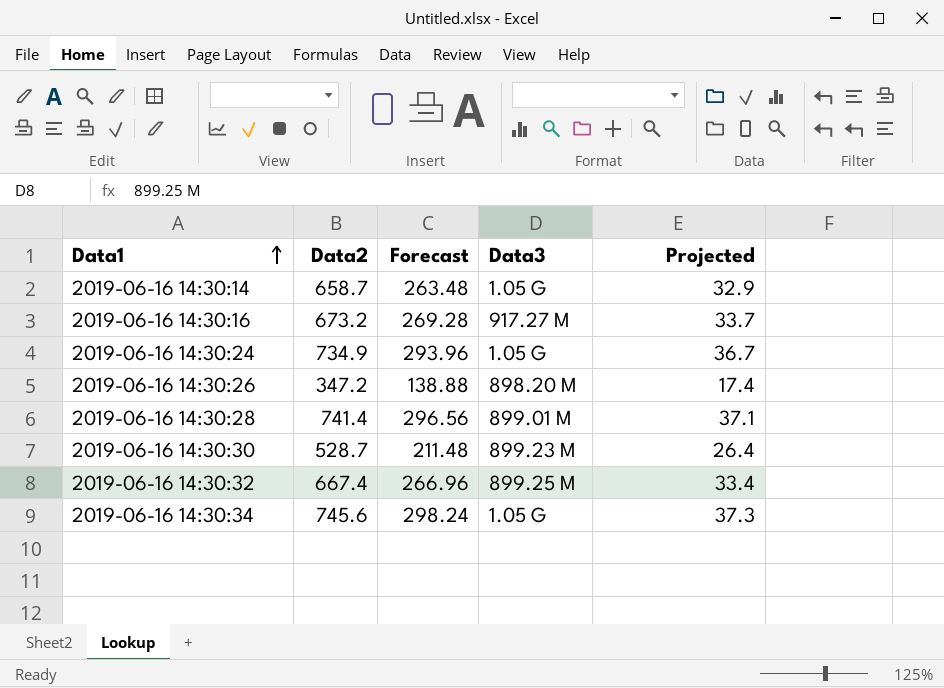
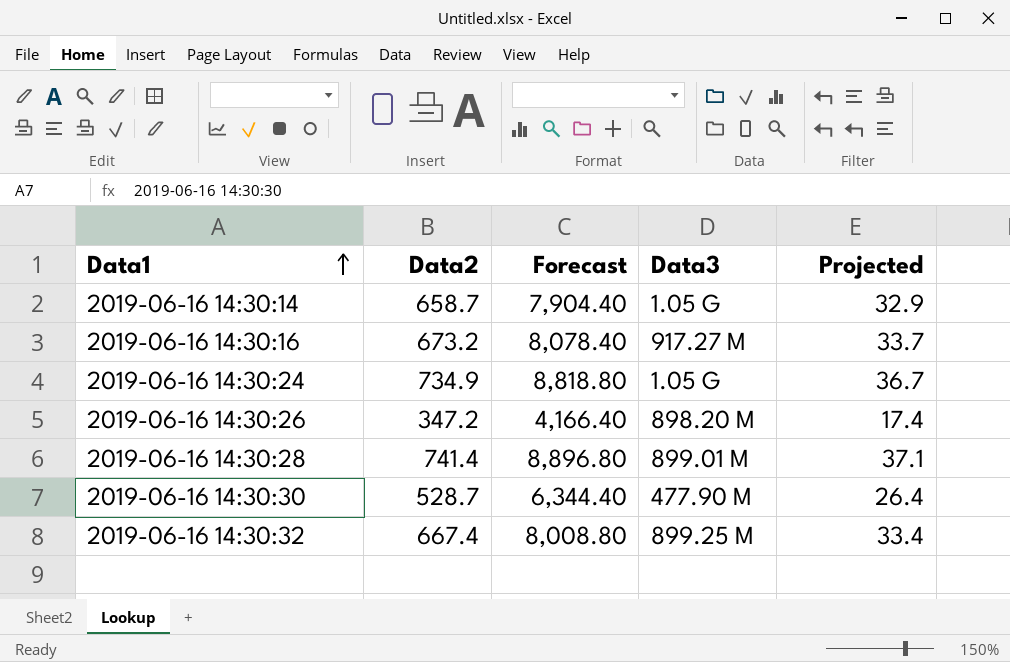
column Forecast | formula: [Data2] * 0.4 -> [Data2] * 12
row 2019-06-16 14:30:34: 745.6 | 298.24 | 1.05 G | 37.3 -> none
2019-06-16 14:30:30 | Data3: 899.23 M -> 477.90 M

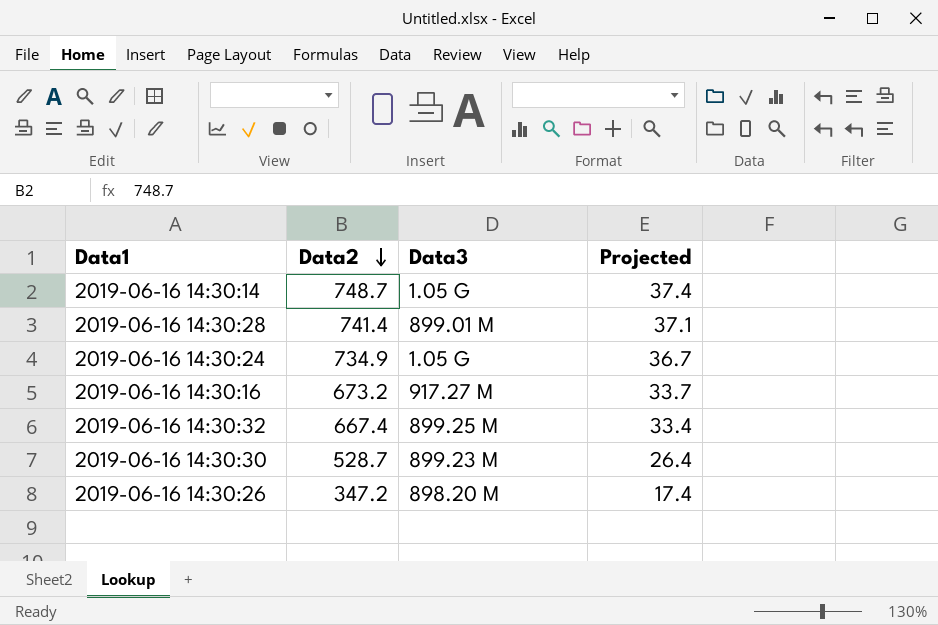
row order: Data1 ascending -> Data2 descending
column Forecast | formula: [Data2] * 12 -> none
2019-06-16 14:30:14 | Data2: 658.7 -> 748.7
2019-06-16 14:30:14 | Projected: 32.9 -> 37.4
2019-06-16 14:30:30 | Data3: 477.90 M -> 899.23 M

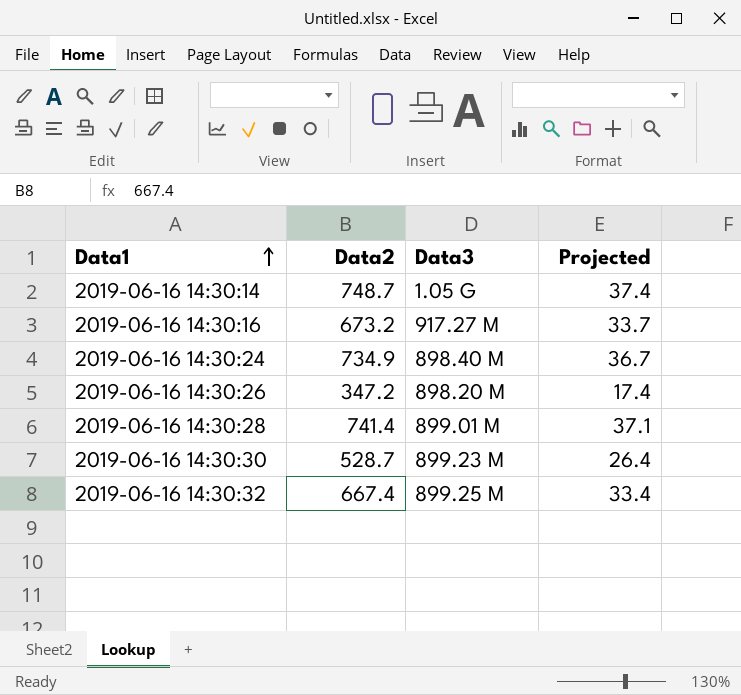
row order: Data2 descending -> Data1 ascending
2019-06-16 14:30:24 | Data3: 1.05 G -> 898.40 M

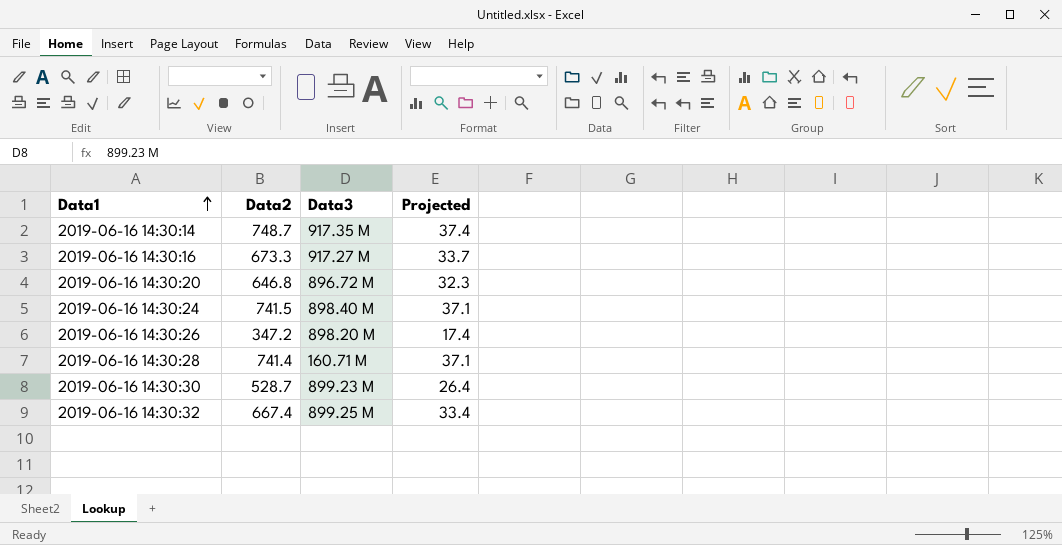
2019-06-16 14:30:14 | Data3: 1.05 G -> 917.35 M
2019-06-16 14:30:16 | Data2: 673.2 -> 673.3
row 2019-06-16 14:30:20: none -> 646.8 | 896.72 M | 32.3
2019-06-16 14:30:24 | Data2: 734.9 -> 741.5
2019-06-16 14:30:24 | Projected: 36.7 -> 37.1
2019-06-16 14:30:28 | Data3: 899.01 M -> 160.71 M

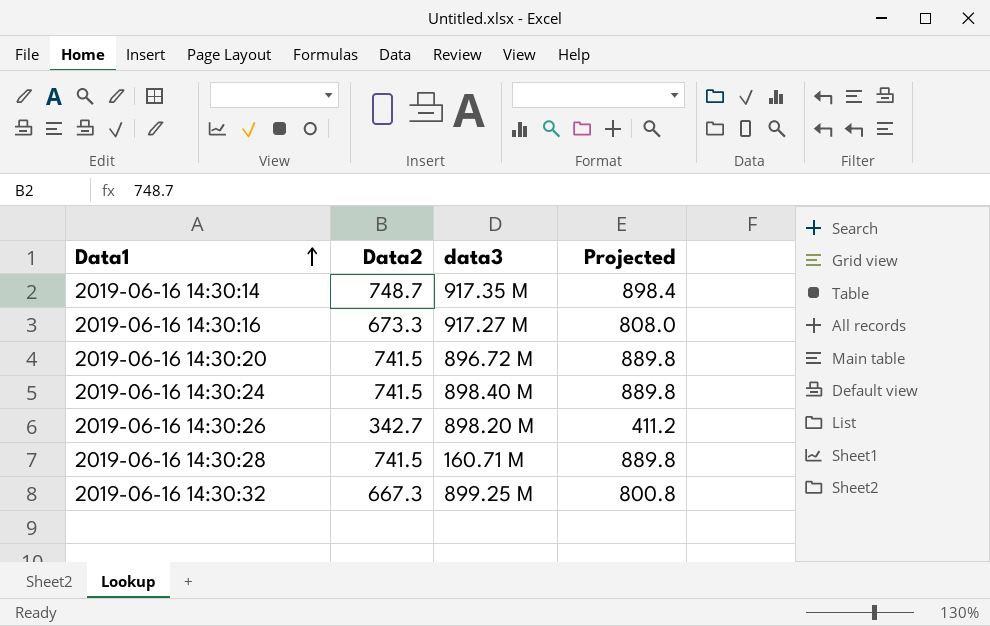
column name: Data3 -> data3
column Projected | formula: [Data2] * 0.05 -> [Data2] * 1.2
row 2019-06-16 14:30:30: 528.7 | 899.23 M | 26.4 -> none
2019-06-16 14:30:20 | Data2: 646.8 -> 741.5
2019-06-16 14:30:26 | Data2: 347.2 -> 342.7
2019-06-16 14:30:28 | Data2: 741.4 -> 741.5
2019-06-16 14:30:32 | Data2: 667.4 -> 667.3

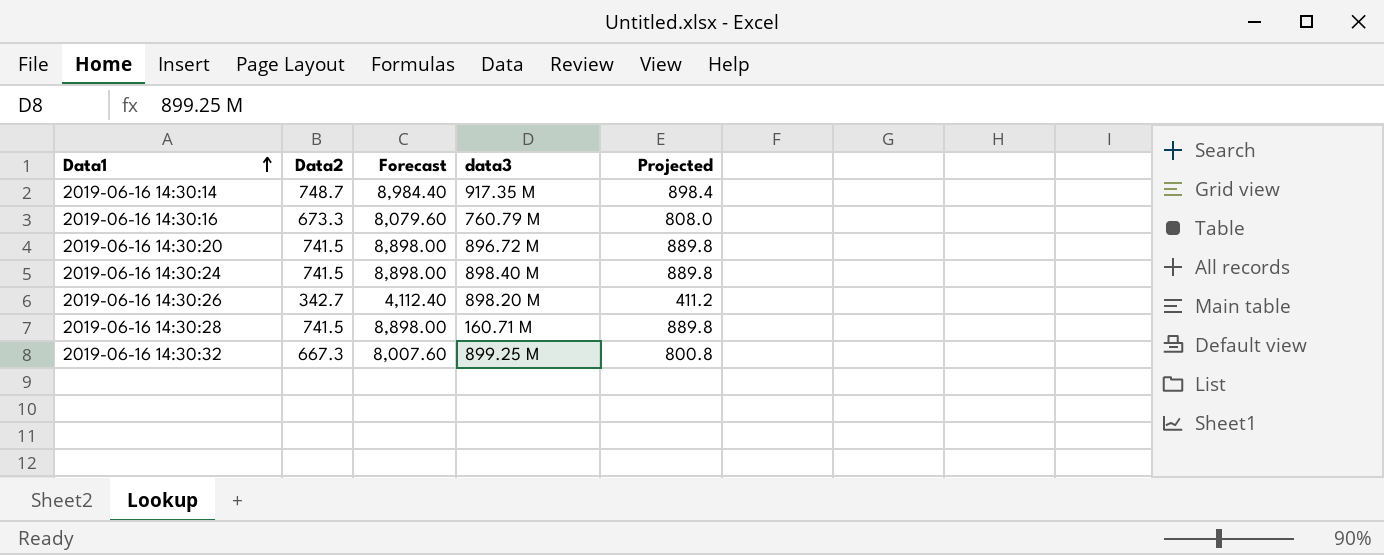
column Forecast | formula: none -> [Data2] * 12
2019-06-16 14:30:16 | data3: 917.27 M -> 760.79 M

